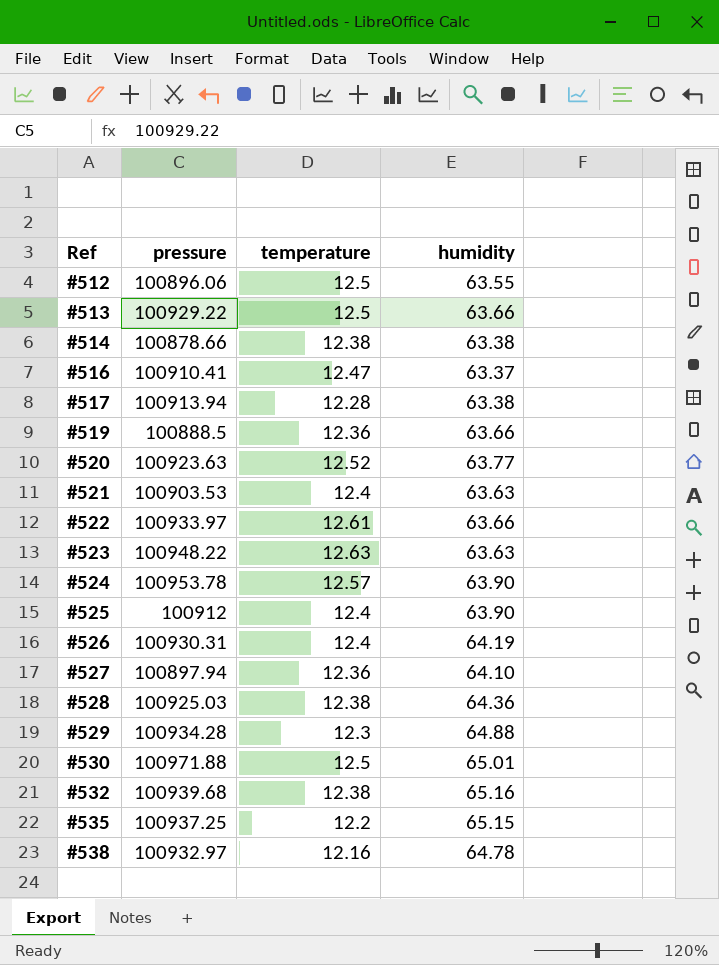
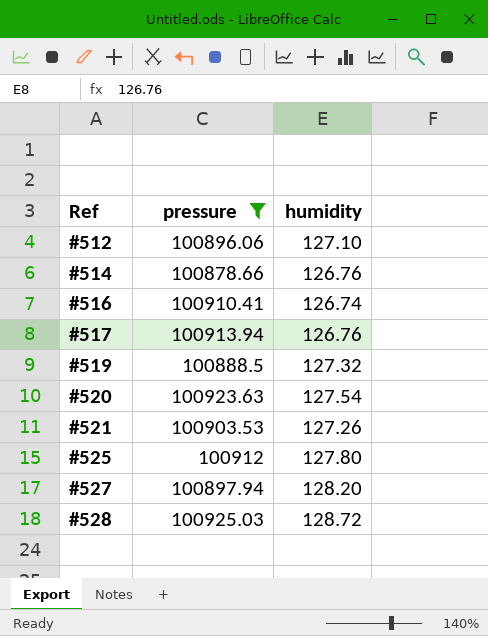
filter: none -> pressure <= 100925.03
column temperature | position: 3 -> none
#512 | humidity: 63.55 -> 127.10
#514 | humidity: 63.38 -> 126.76
#516 | humidity: 63.37 -> 126.74
#517 | humidity: 63.38 -> 126.76
#519 | humidity: 63.66 -> 127.32
#520 | humidity: 63.77 -> 127.54
#521 | humidity: 63.63 -> 127.26
#525 | humidity: 63.90 -> 127.80
#527 | humidity: 64.10 -> 128.20
#528 | humidity: 64.36 -> 128.72

